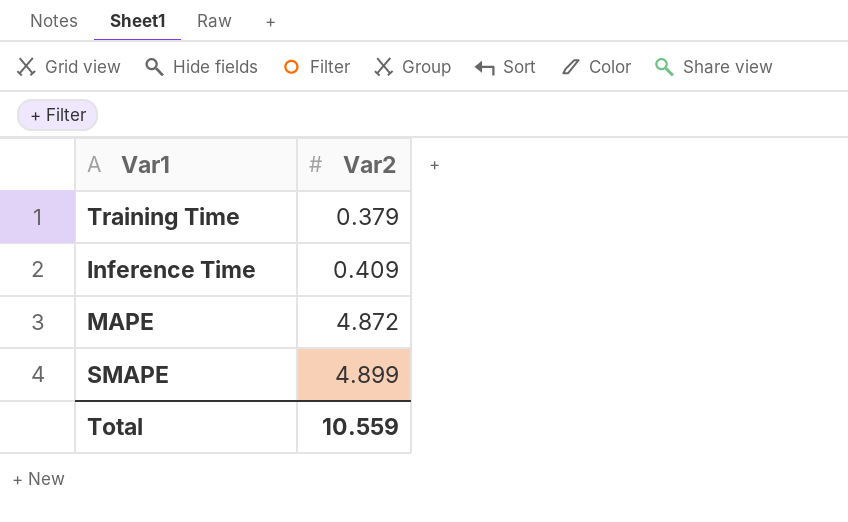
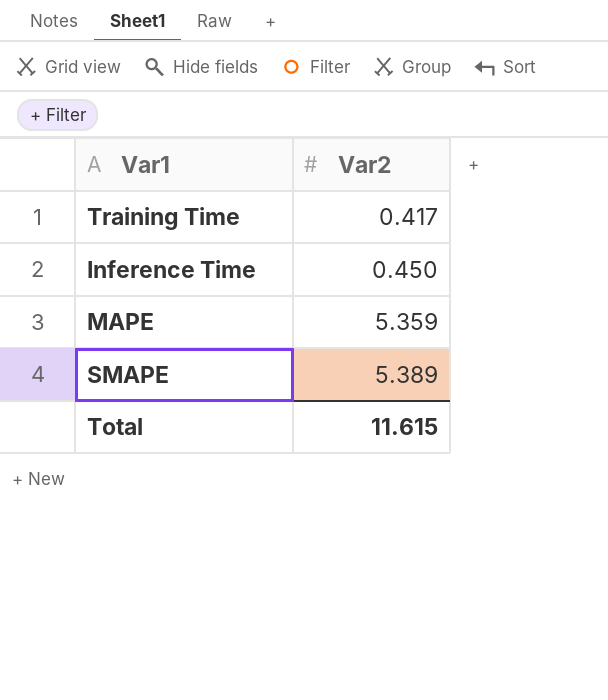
Training Time | Var2: 0.379 -> 0.417
Inference Time | Var2: 0.409 -> 0.450
MAPE | Var2: 4.872 -> 5.359
SMAPE | Var2: 4.899 -> 5.389
Total | Var2: 10.559 -> 11.615

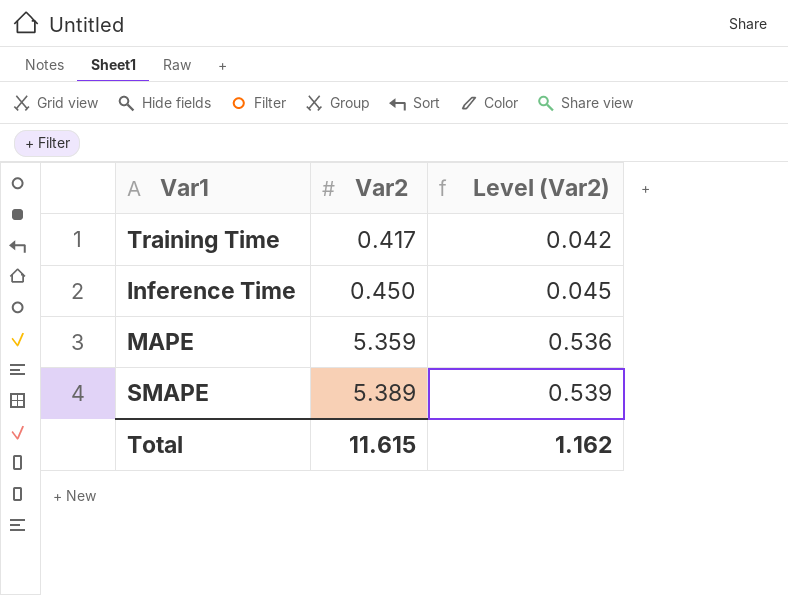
column Level (Var2) | formula: none -> [Var2] * 0.1

